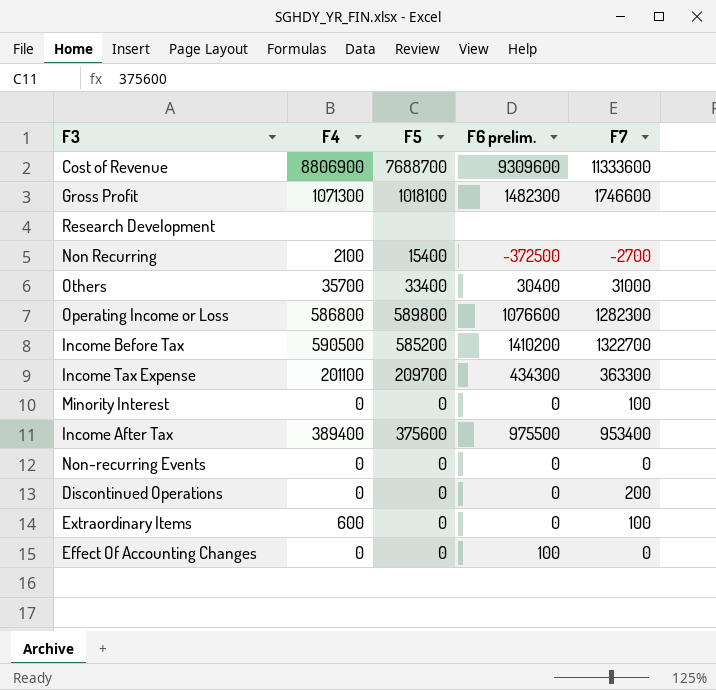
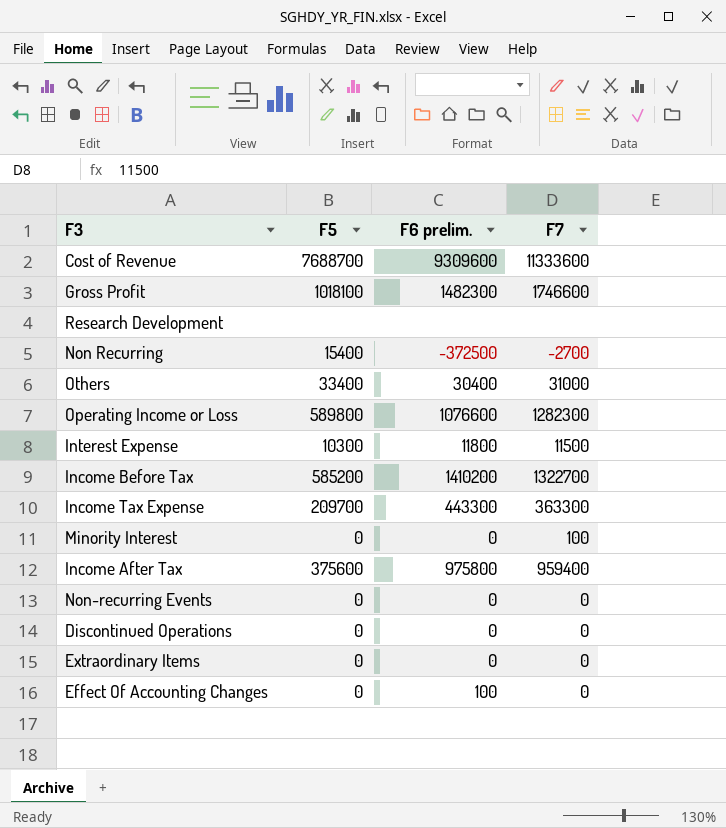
column F4 | position: 2 -> none
row Interest Expense: none -> 10300 | 11800 | 11500
Income Tax Expense | F6 prelim.: 434300 -> 443300
Income After Tax | F6 prelim.: 975500 -> 975800
Income After Tax | F7: 953400 -> 959400
Discontinued Operations | F7: 200 -> 0
Extraordinary Items | F7: 100 -> 0

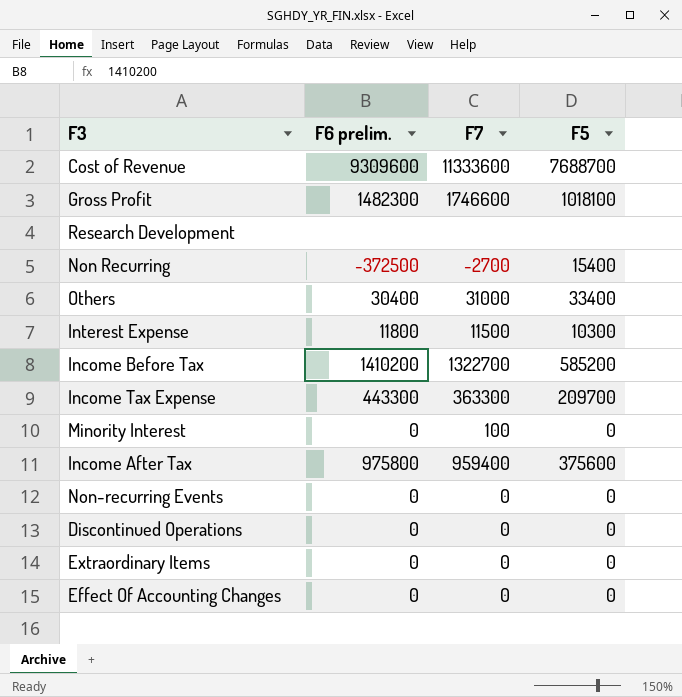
column F5 | position: 2 -> 4
row Operating Income or Loss: 589800 | 1076600 | 1282300 -> none
Effect Of Accounting Changes | F6 prelim.: 100 -> 0

